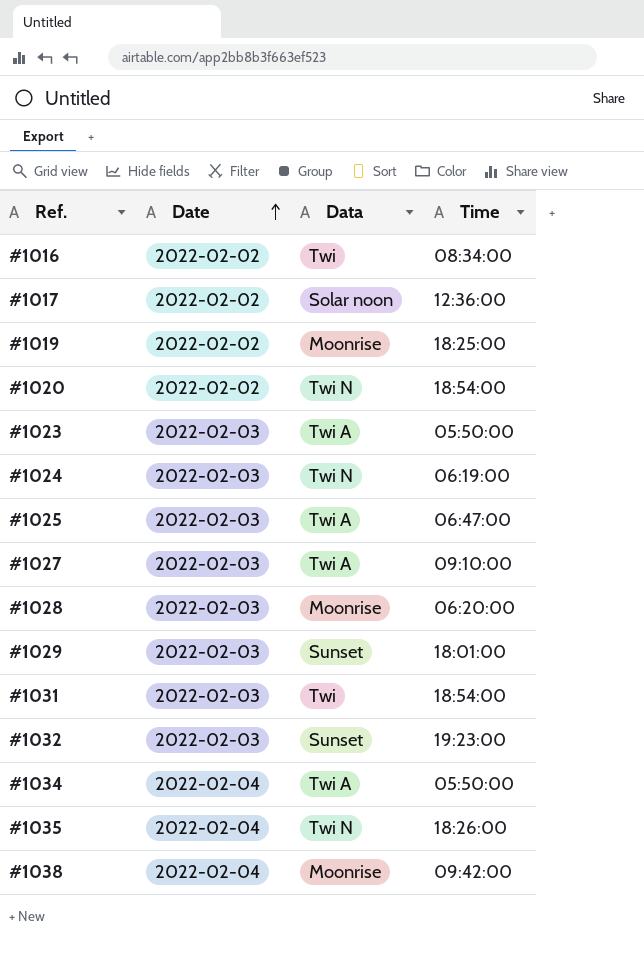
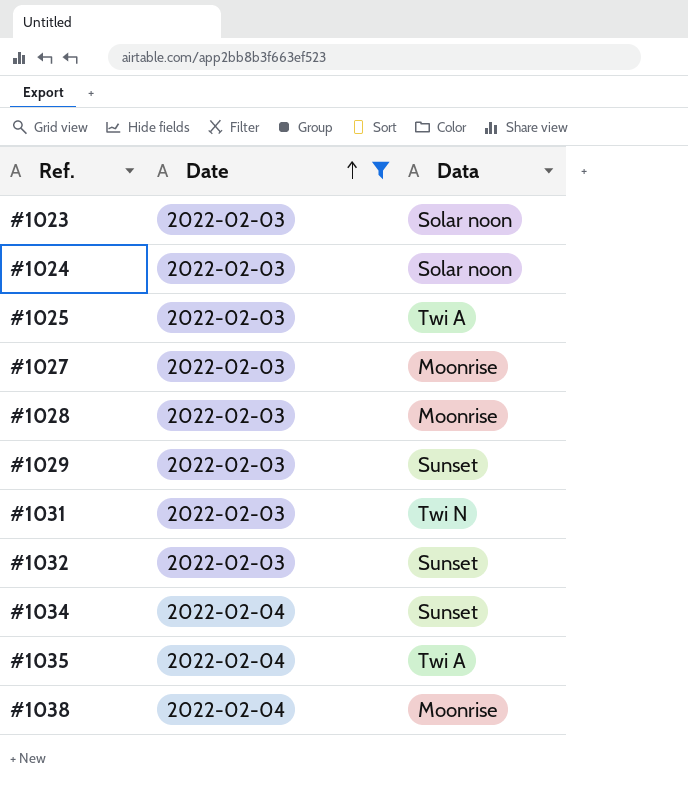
filter: none -> Date != 2022-02-02
column Time | position: 4 -> none
#1023 | Data: Twi A -> Solar noon
#1024 | Data: Twi N -> Solar noon
#1027 | Data: Twi A -> Moonrise
#1031 | Data: Twi -> Twi N
#1034 | Data: Twi A -> Sunset
#1035 | Data: Twi N -> Twi A

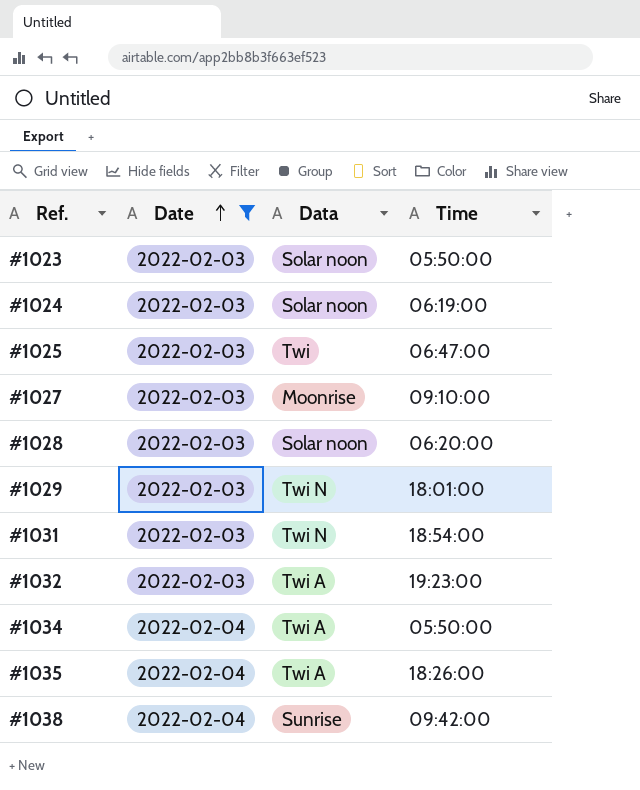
column Time | position: none -> 4
#1025 | Data: Twi A -> Twi
#1028 | Data: Moonrise -> Solar noon
#1029 | Data: Sunset -> Twi N
#1032 | Data: Sunset -> Twi A
#1034 | Data: Sunset -> Twi A
#1038 | Data: Moonrise -> Sunrise

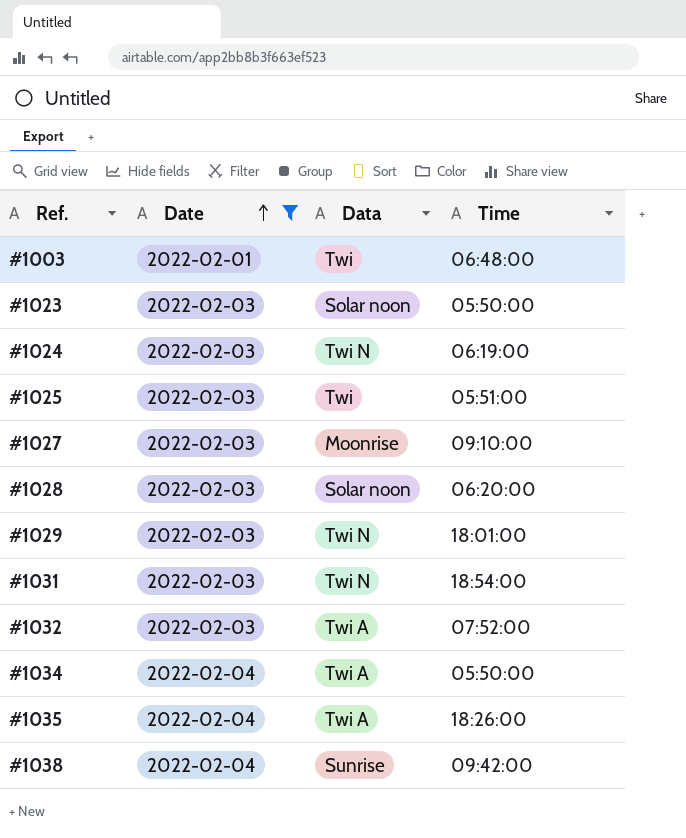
row #1003: none -> 2022-02-01 | Twi | 06:48:00
#1024 | Data: Solar noon -> Twi N
#1025 | Time: 06:47:00 -> 05:51:00
#1032 | Time: 19:23:00 -> 07:52:00

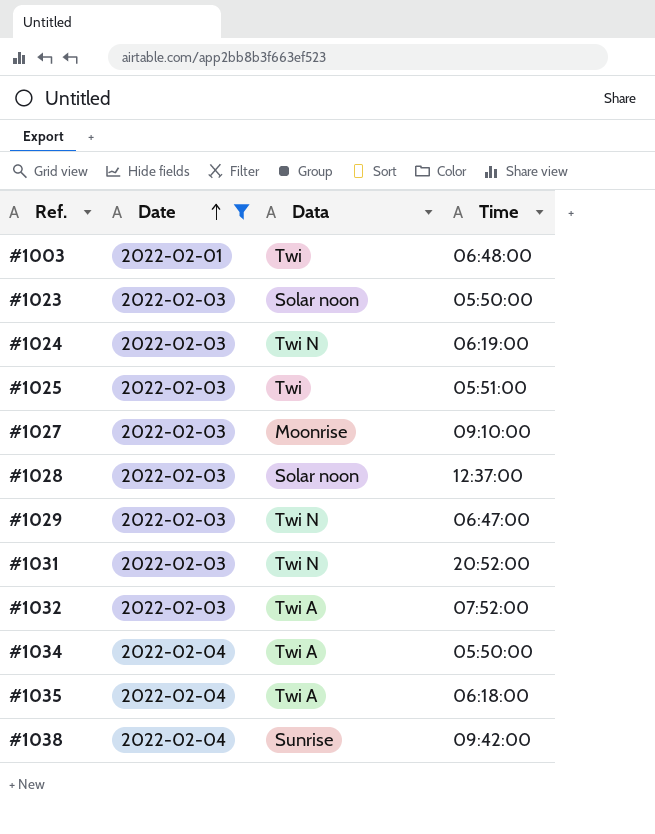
#1028 | Time: 06:20:00 -> 12:37:00
#1029 | Time: 18:01:00 -> 06:47:00
#1031 | Time: 18:54:00 -> 20:52:00
#1035 | Time: 18:26:00 -> 06:18:00

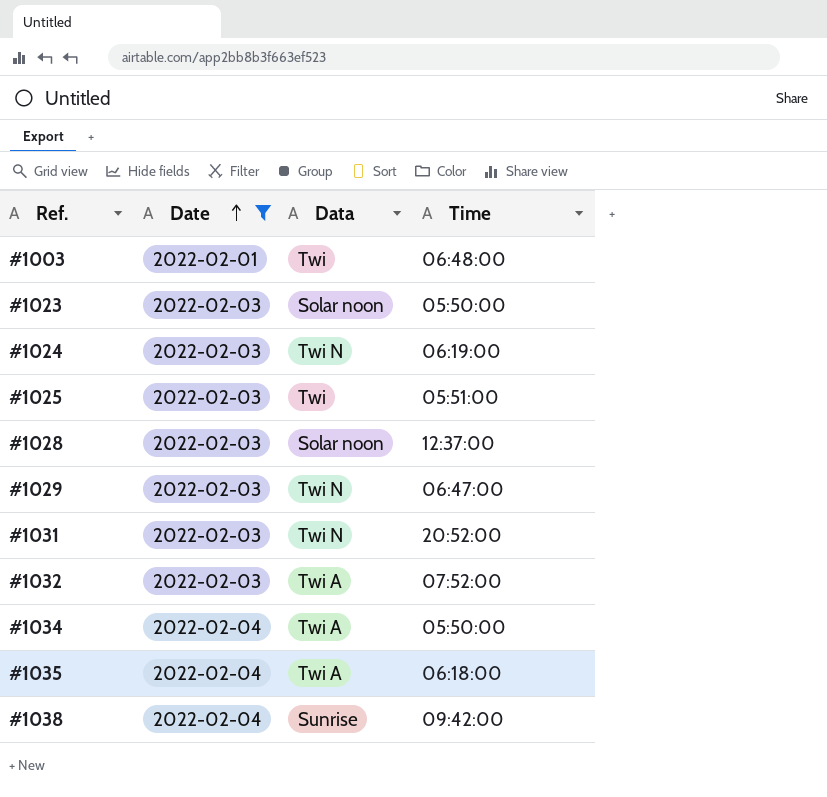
row #1027: 2022-02-03 | Moonrise | 09:10:00 -> none

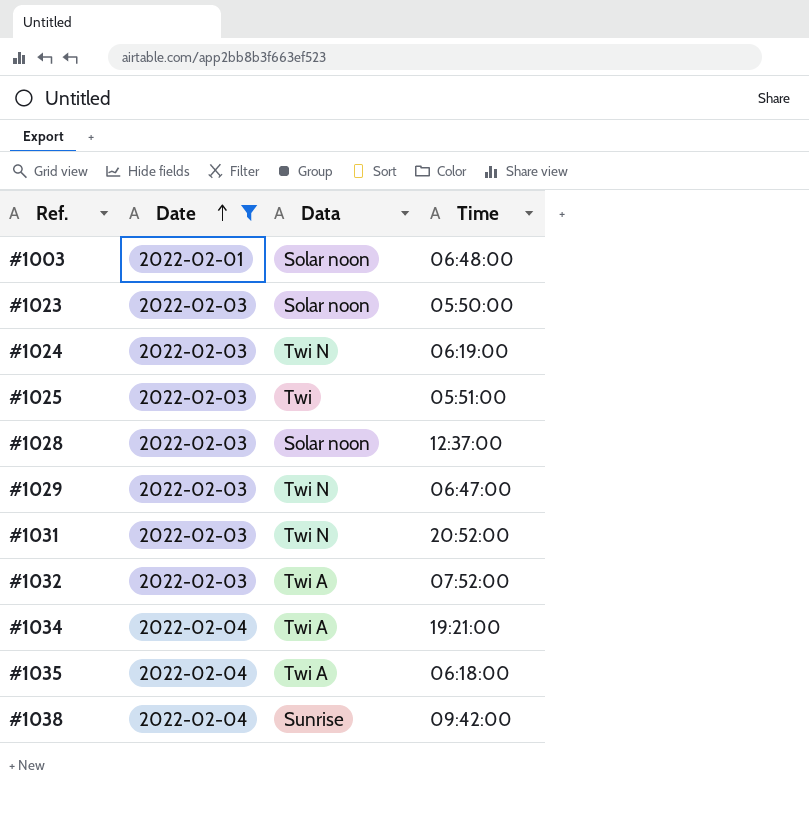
#1003 | Data: Twi -> Solar noon
#1034 | Time: 05:50:00 -> 19:21:00

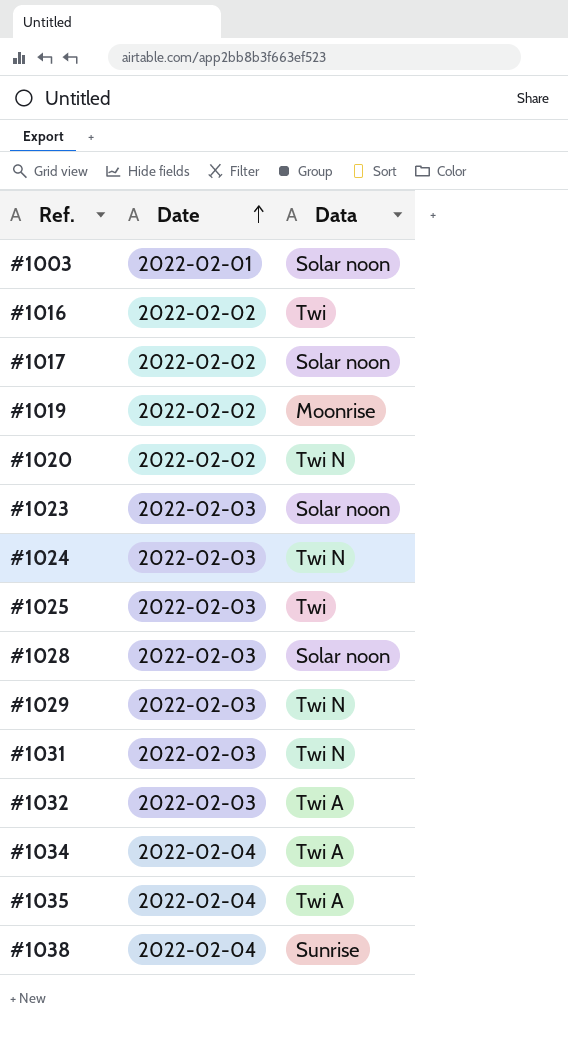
filter: Date != 2022-02-02 -> none
column Time | position: 4 -> none

